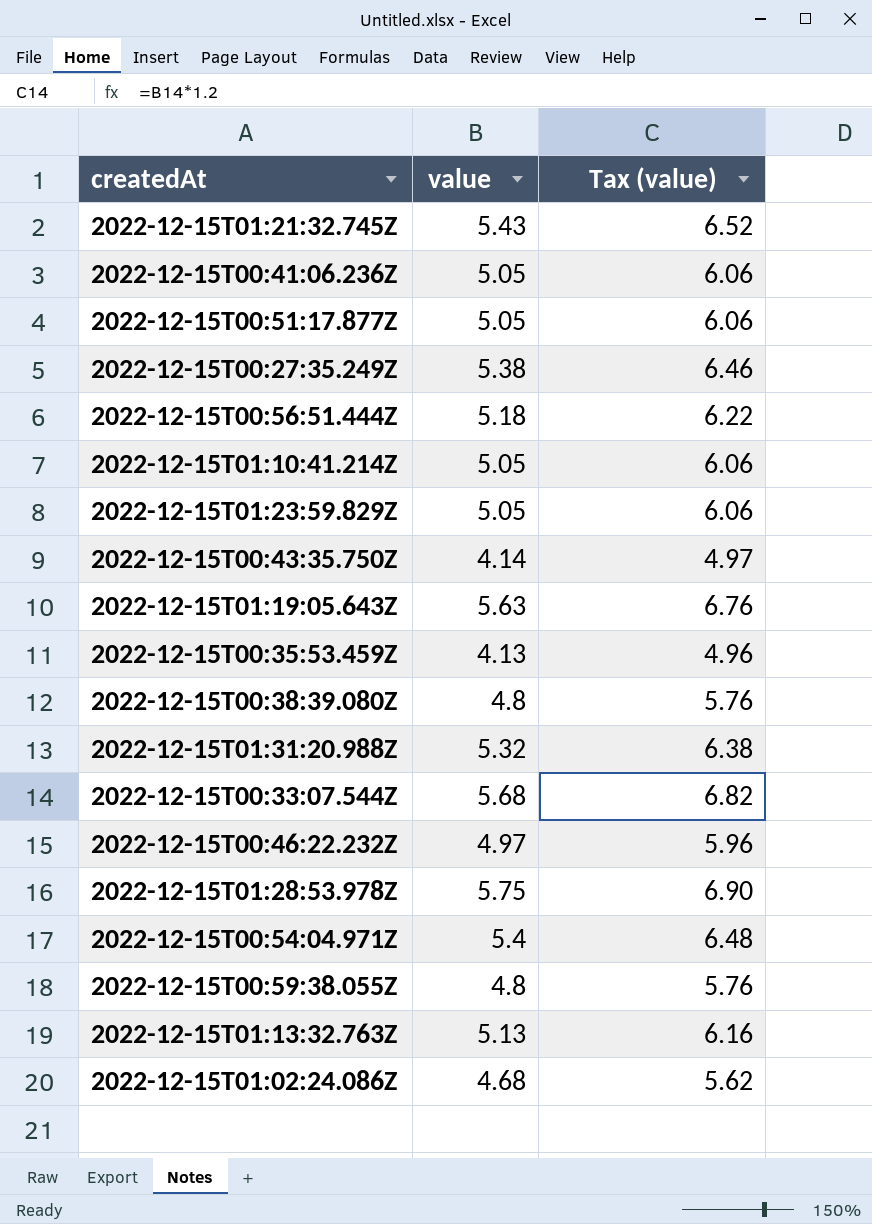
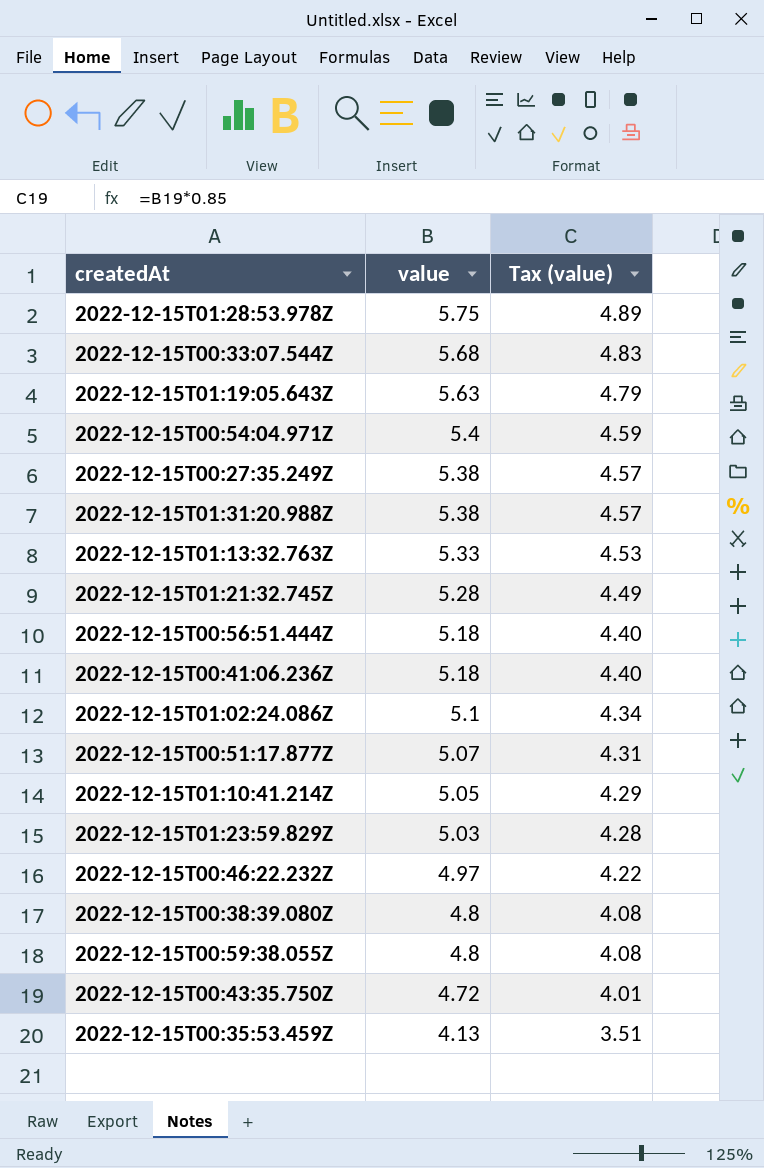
row order: none -> value descending
column Tax (value) | formula: [value] * 1.2 -> [value] * 0.85
2022-12-15T01:31:20.988Z | value: 5.32 -> 5.38
2022-12-15T01:13:32.763Z | value: 5.13 -> 5.33
2022-12-15T01:21:32.745Z | value: 5.43 -> 5.28
2022-12-15T00:41:06.236Z | value: 5.05 -> 5.18
2022-12-15T01:02:24.086Z | value: 4.68 -> 5.1
2022-12-15T00:51:17.877Z | value: 5.05 -> 5.07
2022-12-15T01:23:59.829Z | value: 5.05 -> 5.03
2022-12-15T00:43:35.750Z | value: 4.14 -> 4.72

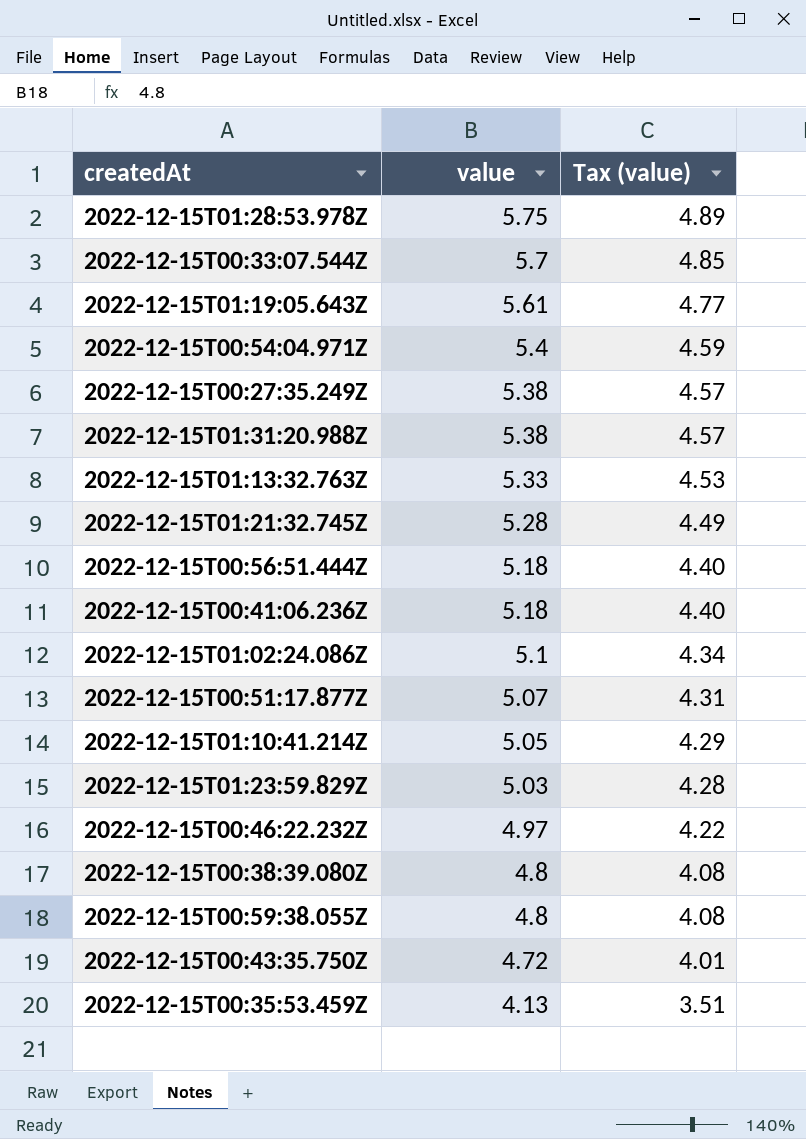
2022-12-15T00:33:07.544Z | value: 5.68 -> 5.7
2022-12-15T00:33:07.544Z | Tax (value): 4.83 -> 4.85
2022-12-15T01:19:05.643Z | value: 5.63 -> 5.61
2022-12-15T01:19:05.643Z | Tax (value): 4.79 -> 4.77

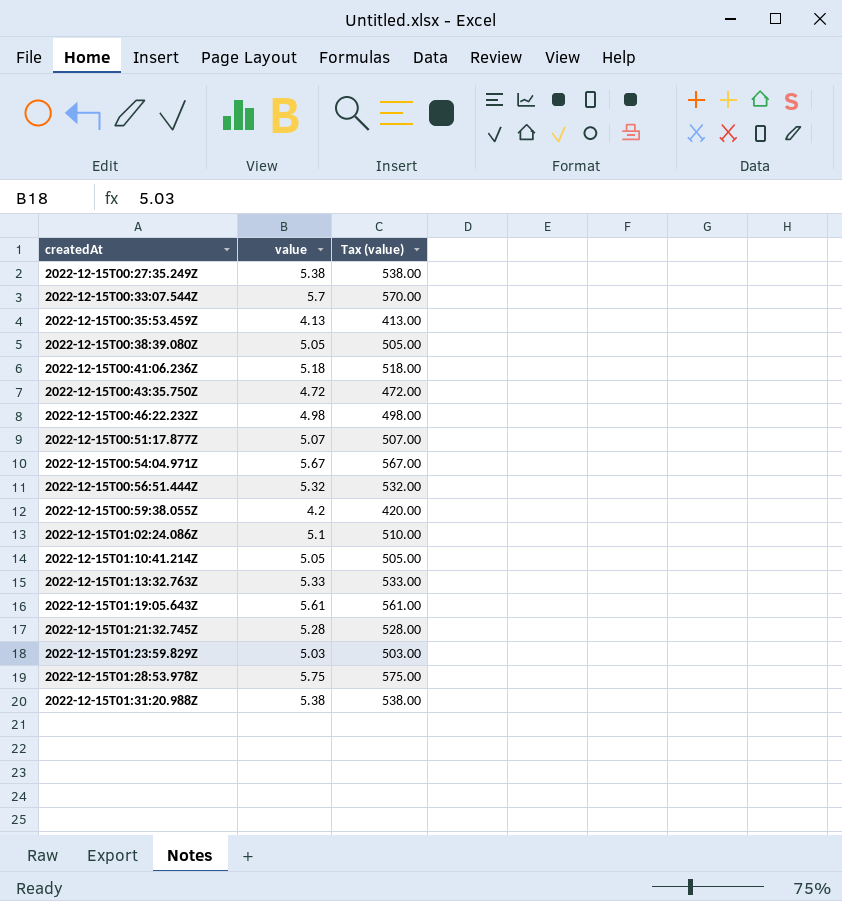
row order: value descending -> createdAt ascending
column Tax (value) | formula: [value] * 0.85 -> [value] * 100
2022-12-15T00:38:39.080Z | value: 4.8 -> 5.05
2022-12-15T00:46:22.232Z | value: 4.97 -> 4.98
2022-12-15T00:54:04.971Z | value: 5.4 -> 5.67
2022-12-15T00:56:51.444Z | value: 5.18 -> 5.32
2022-12-15T00:59:38.055Z | value: 4.8 -> 4.2

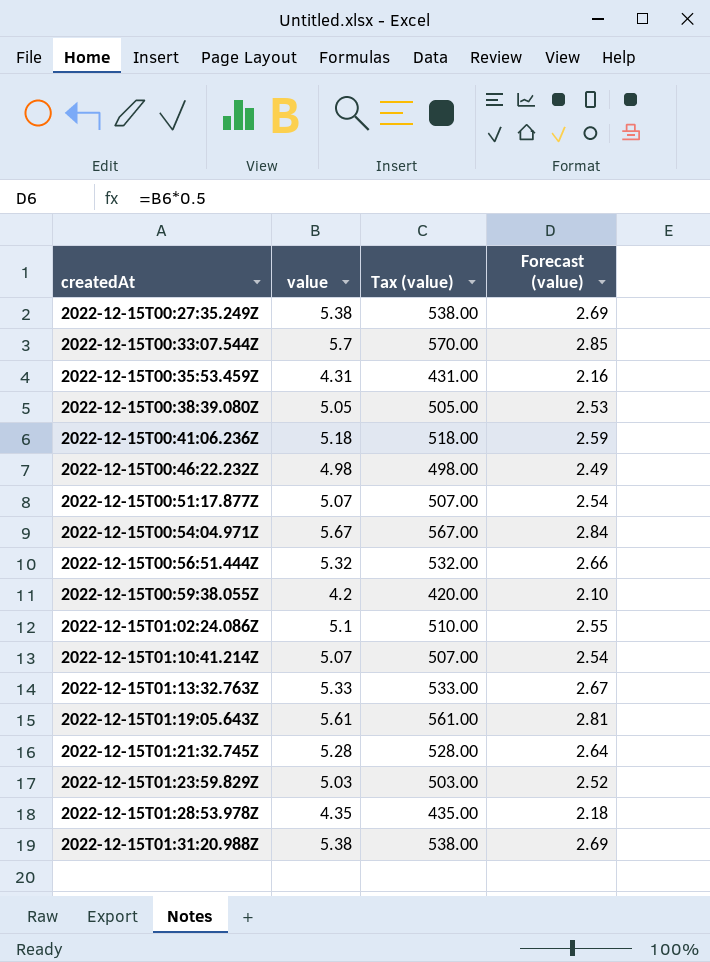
column Forecast (value) | formula: none -> [value] * 0.5
row 2022-12-15T00:43:35.750Z: 4.72 | 472.00 -> none
2022-12-15T00:35:53.459Z | value: 4.13 -> 4.31
2022-12-15T00:35:53.459Z | Tax (value): 413.00 -> 431.00
2022-12-15T01:10:41.214Z | value: 5.05 -> 5.07
2022-12-15T01:10:41.214Z | Tax (value): 505.00 -> 507.00
2022-12-15T01:28:53.978Z | value: 5.75 -> 4.35
2022-12-15T01:28:53.978Z | Tax (value): 575.00 -> 435.00

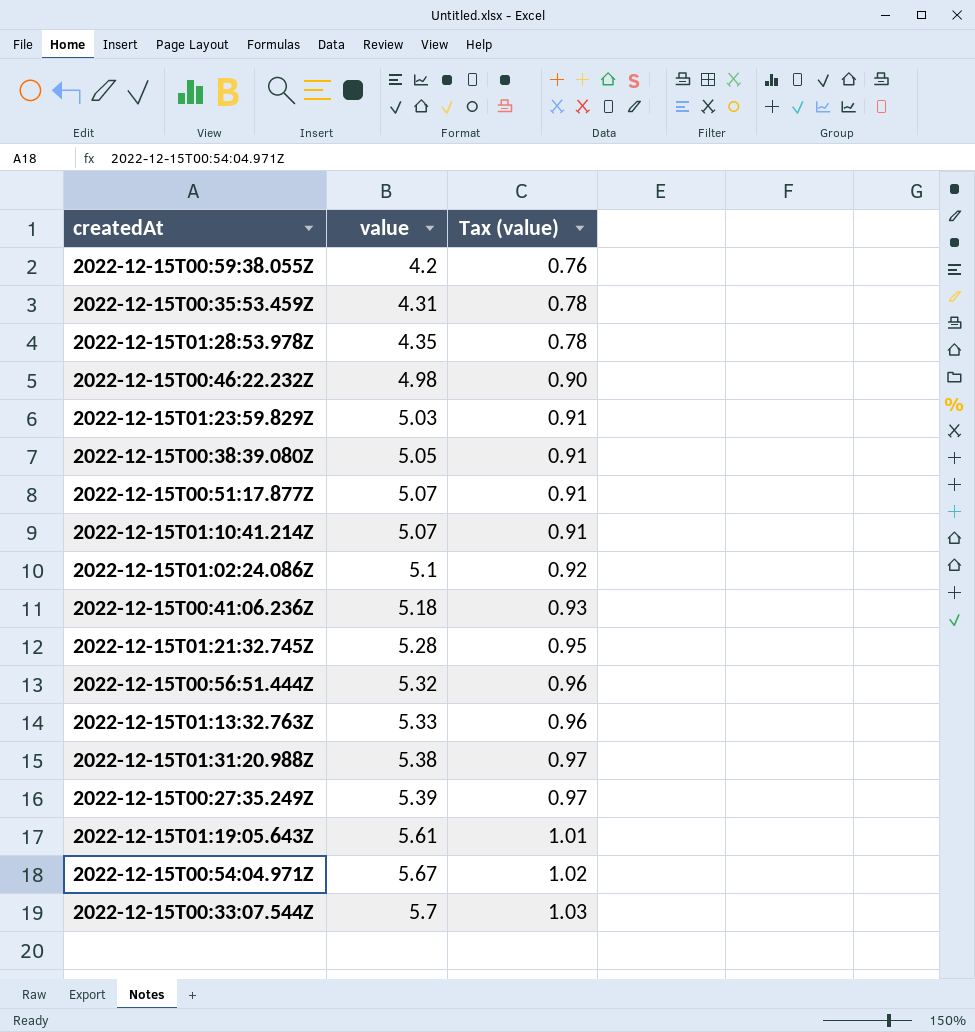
row order: createdAt ascending -> value ascending
column Forecast (value) | formula: [value] * 0.5 -> none
column Tax (value) | formula: [value] * 100 -> [value] * 0.18
2022-12-15T00:27:35.249Z | value: 5.38 -> 5.39

